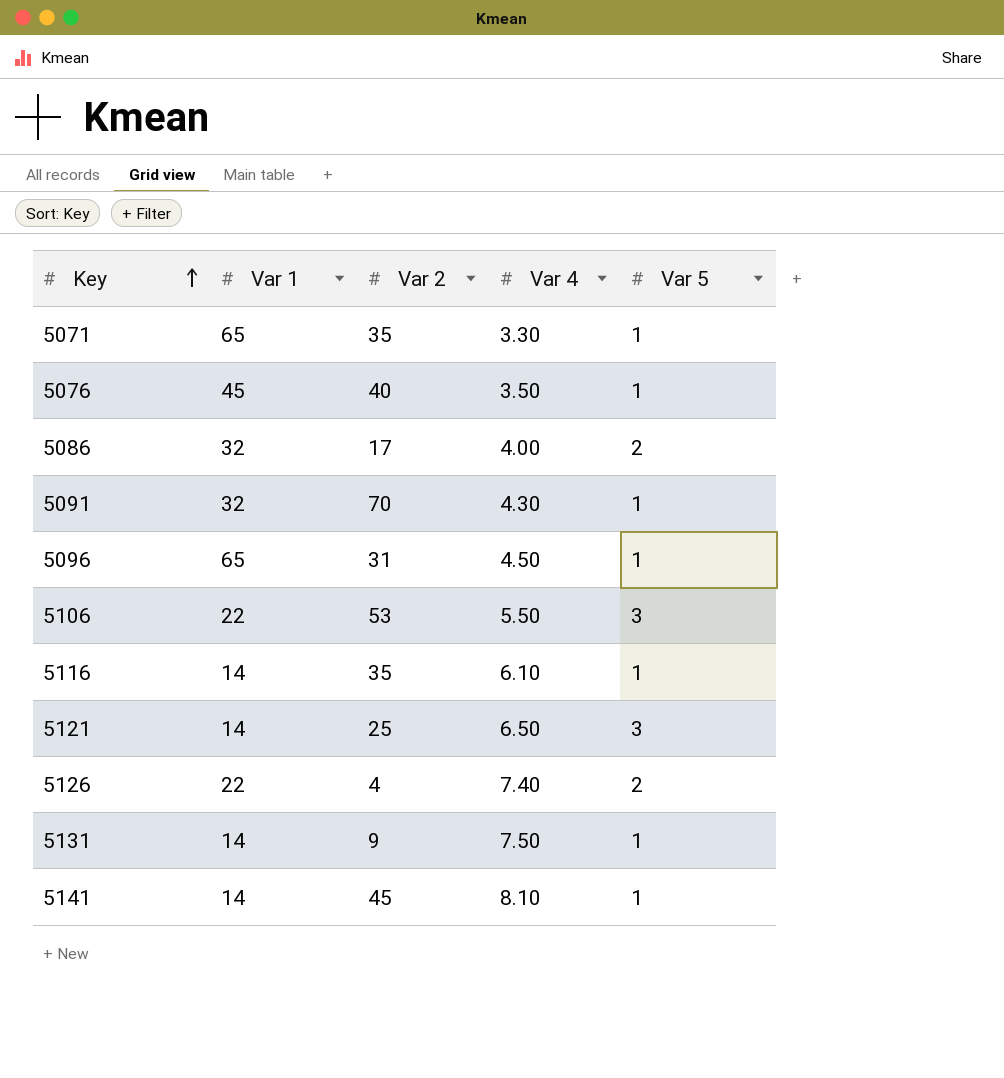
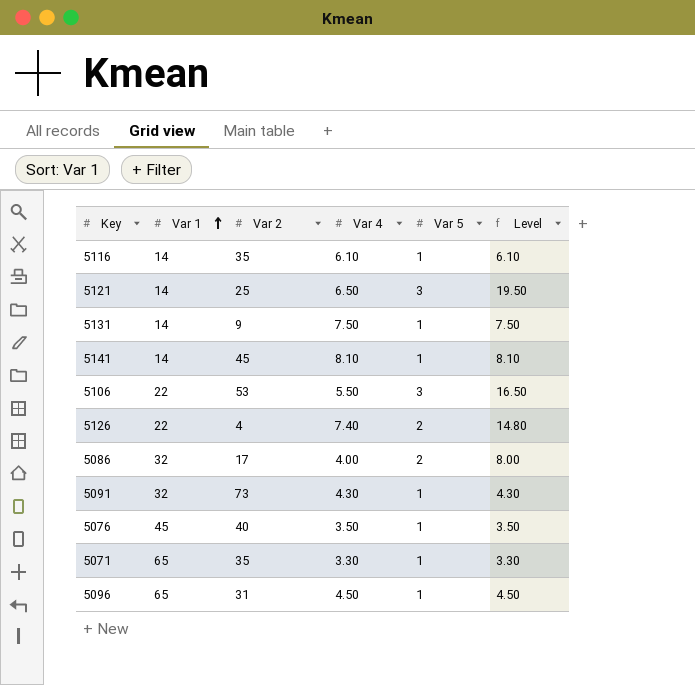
row order: Key ascending -> Var 1 ascending
column Level | formula: none -> [Var 4] * [Var 5]
5091 | Var 2: 70 -> 73

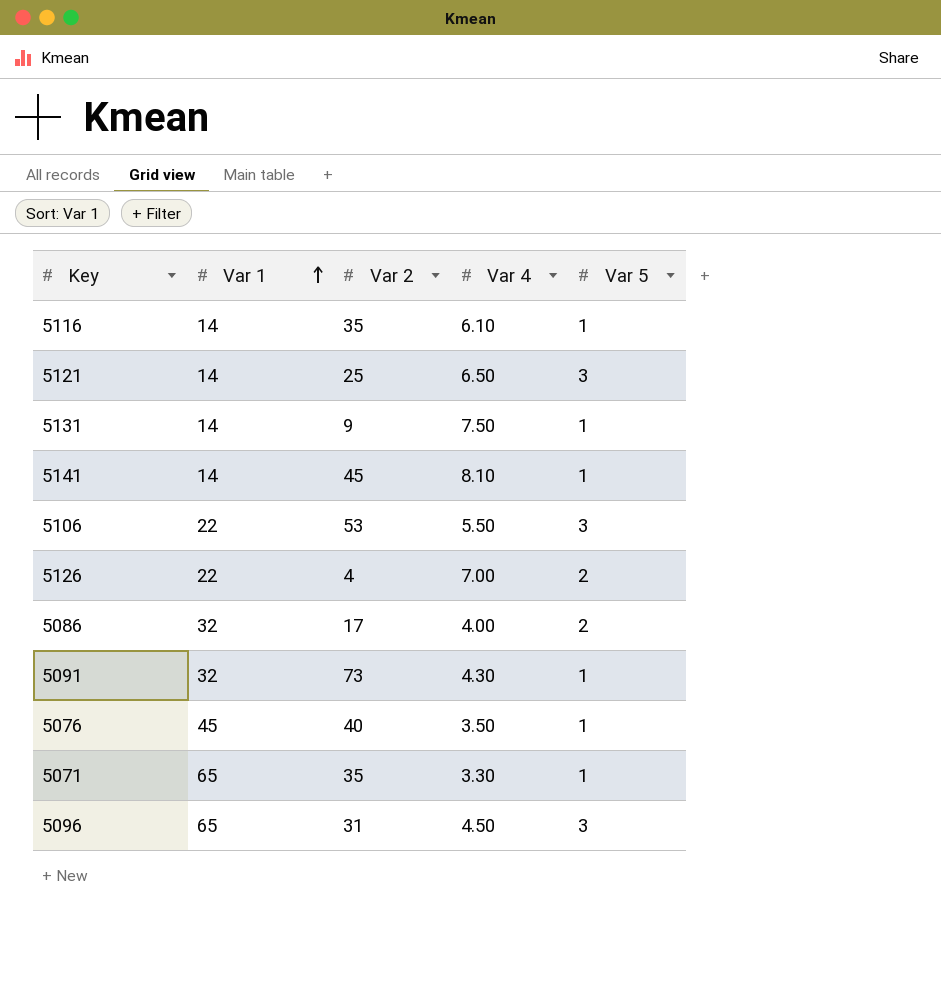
column Level | formula: [Var 4] * [Var 5] -> none
5126 | Var 4: 7.40 -> 7.00
5096 | Var 5: 1 -> 3

